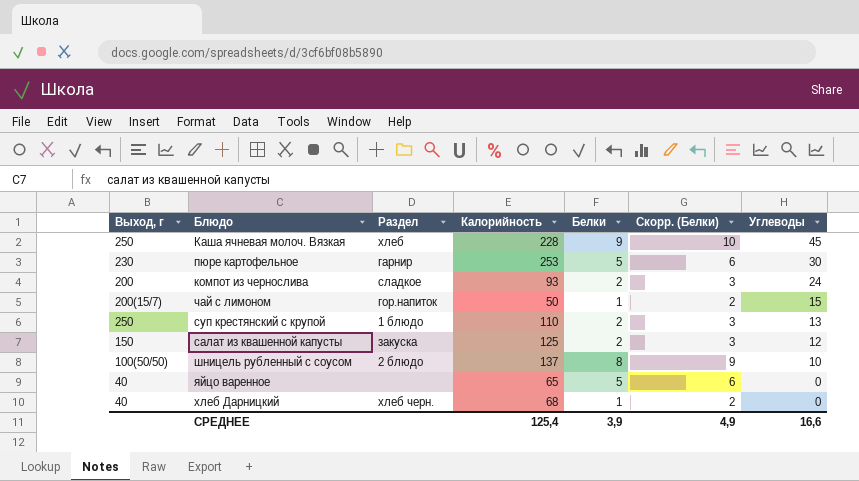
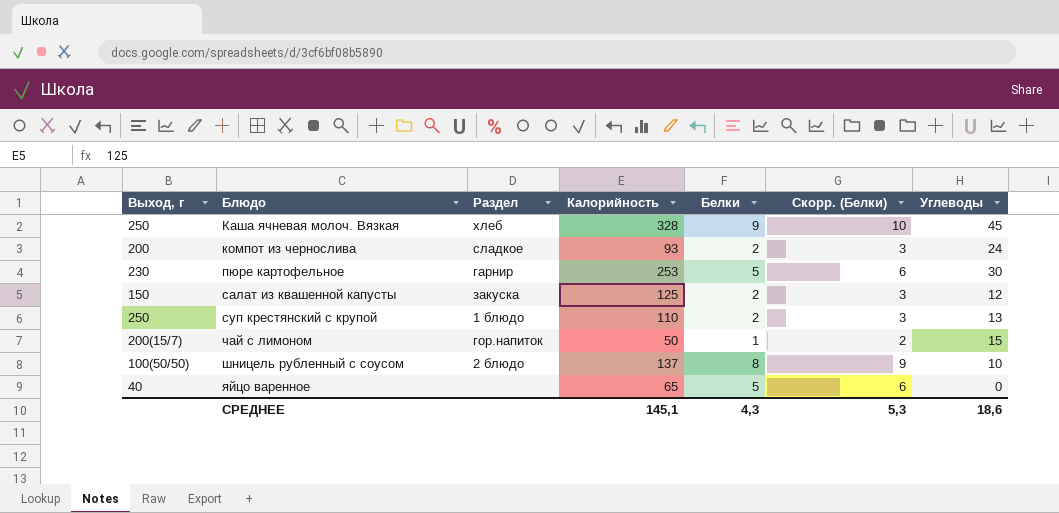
row order: Углеводы descending -> Блюдо ascending
row хлеб Дарницкий: 40 | хлеб черн. | 68 | 1 | 2 | 0 -> none
Каша ячневая молоч. Вязкая | Калорийность: 228 -> 328
СРЕДНЕЕ | Калорийность: 125,4 -> 145,1
СРЕДНЕЕ | Белки: 3,9 -> 4,3
СРЕДНЕЕ | Скорр. (Белки): 4,9 -> 5,3
СРЕДНЕЕ | Углеводы: 16,6 -> 18,6

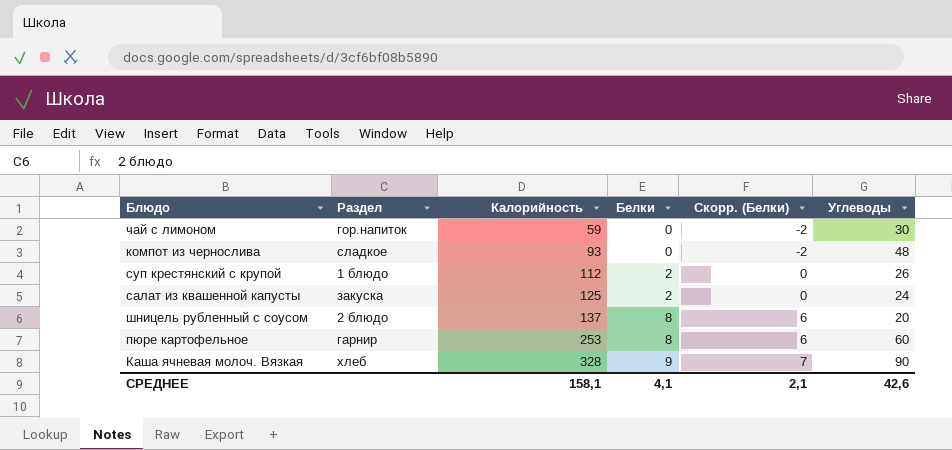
row order: Блюдо ascending -> Калорийность ascending
column Выход, г | position: 1 -> none
column Скорр. (Белки) | formula: [Белки] + 1 -> [Белки] - 2
row яйцо варенное: 40 | none | 65 | 5 | 6 | 0 -> none
чай с лимоном | Калорийность: 50 -> 59
чай с лимоном | Белки: 1 -> 0
чай с лимоном | Углеводы: 15 -> 30
компот из чернослива | Белки: 2 -> 0
компот из чернослива | Углеводы: 24 -> 48
суп крестянский с крупой | Калорийность: 110 -> 112
суп крестянский с крупой | Углеводы: 13 -> 26
салат из квашенной капусты | Углеводы: 12 -> 24
шницель рубленный с соусом | Углеводы: 10 -> 20
пюре картофельное | Белки: 5 -> 8
пюре картофельное | Углеводы: 30 -> 60
Каша ячневая молоч. Вязкая | Углеводы: 45 -> 90
СРЕДНЕЕ | Калорийность: 145,1 -> 158,1
СРЕДНЕЕ | Белки: 4,3 -> 4,1
СРЕДНЕЕ | Скорр. (Белки): 5,3 -> 2,1
СРЕДНЕЕ | Углеводы: 18,6 -> 42,6

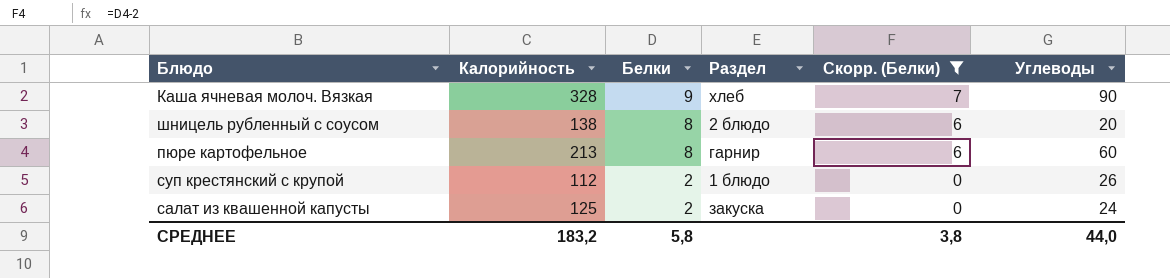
filter: none -> Скорр. (Белки) != -2
row order: Калорийность ascending -> Белки descending
column Раздел | position: 2 -> 4
шницель рубленный с соусом | Калорийность: 137 -> 138
пюре картофельное | Калорийность: 253 -> 213
СРЕДНЕЕ | Калорийность: 158,1 -> 183,2
СРЕДНЕЕ | Белки: 4,1 -> 5,8
СРЕДНЕЕ | Скорр. (Белки): 2,1 -> 3,8
СРЕДНЕЕ | Углеводы: 42,6 -> 44,0

